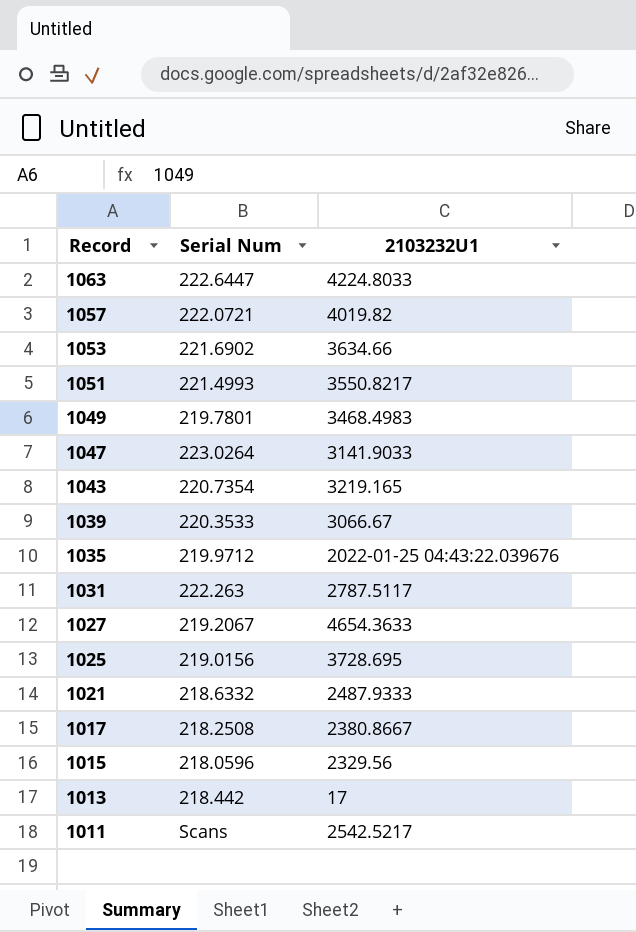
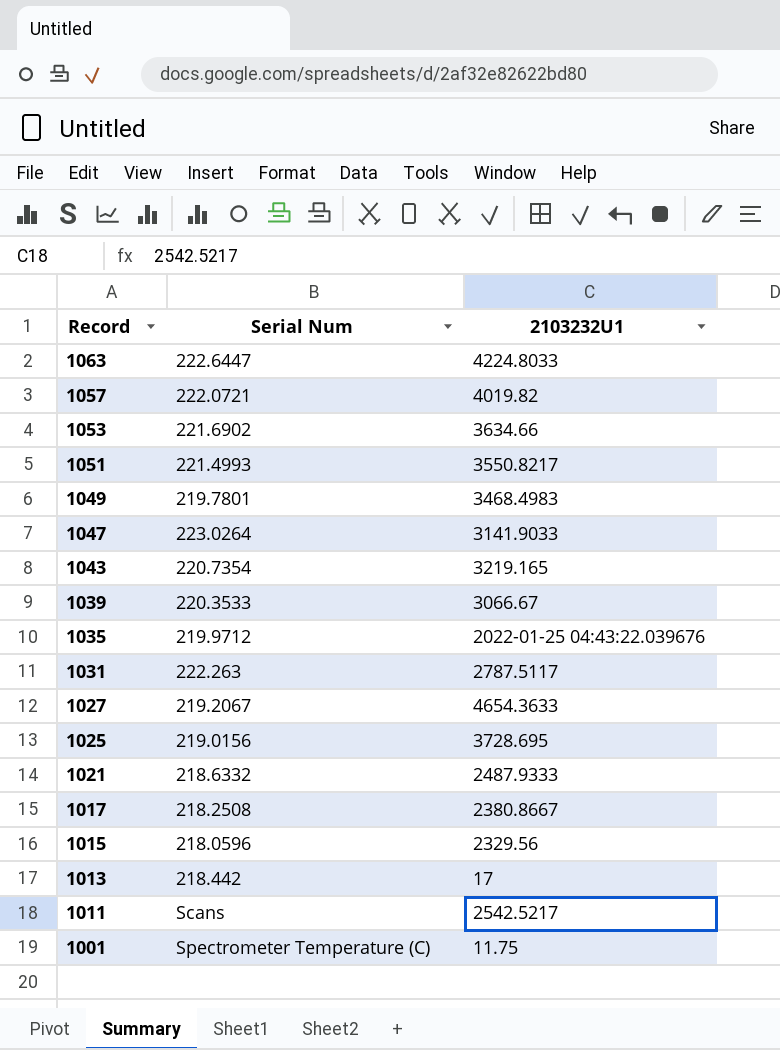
row 1001: none -> Spectrometer Temperature (C) | 11.75

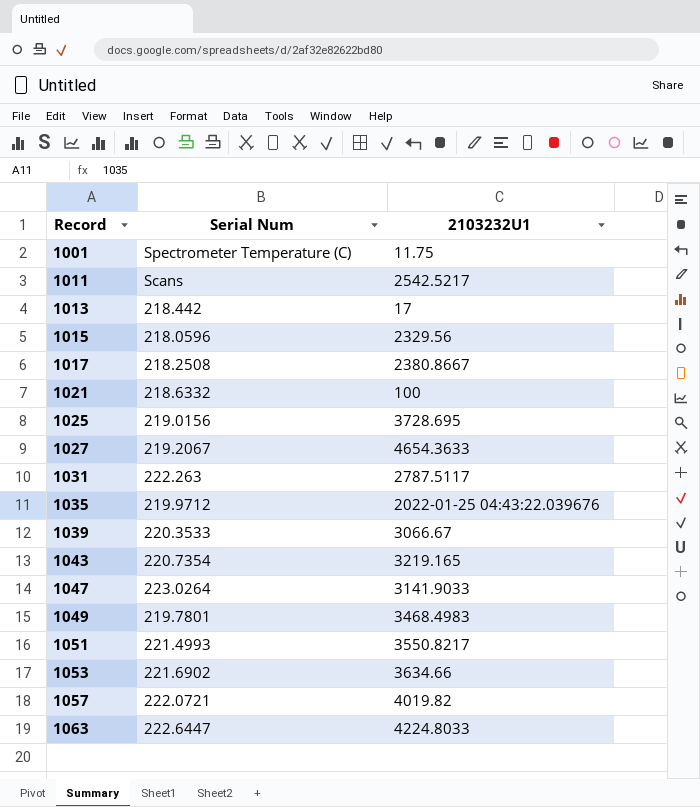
row order: Record descending -> Record ascending
1021 | 2103232U1: 2487.9333 -> 100

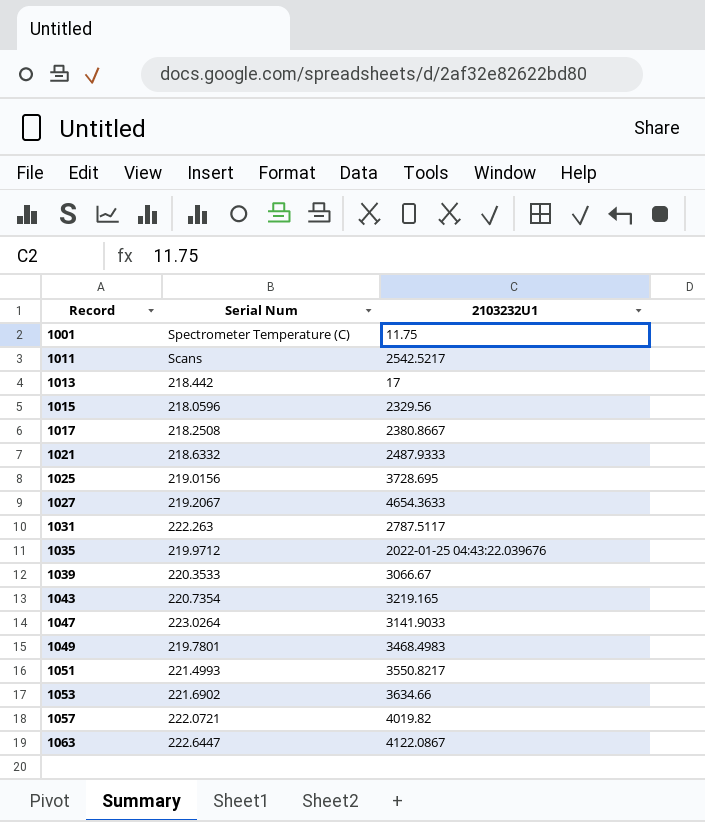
1021 | 2103232U1: 100 -> 2487.9333
1063 | 2103232U1: 4224.8033 -> 4122.0867

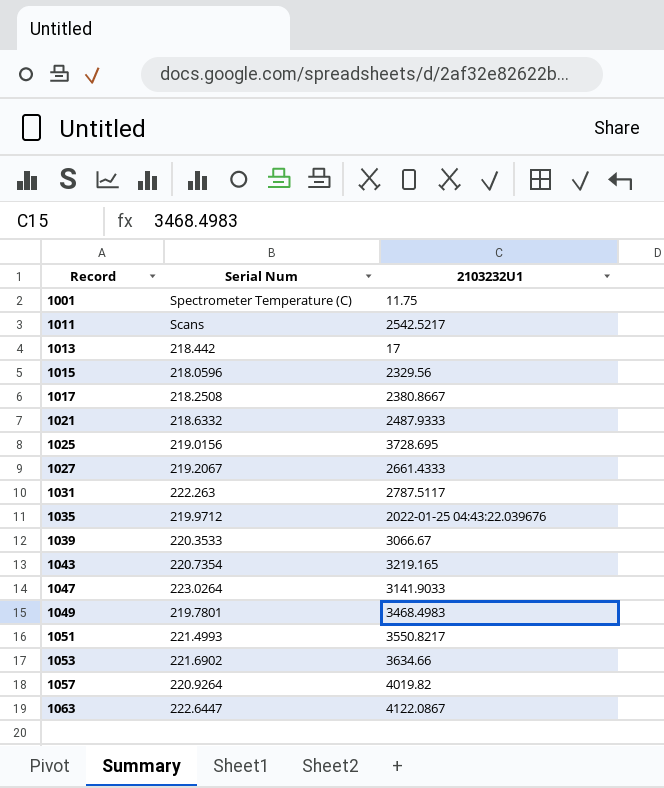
1027 | 2103232U1: 4654.3633 -> 2661.4333
1057 | Serial Num: 222.0721 -> 220.9264

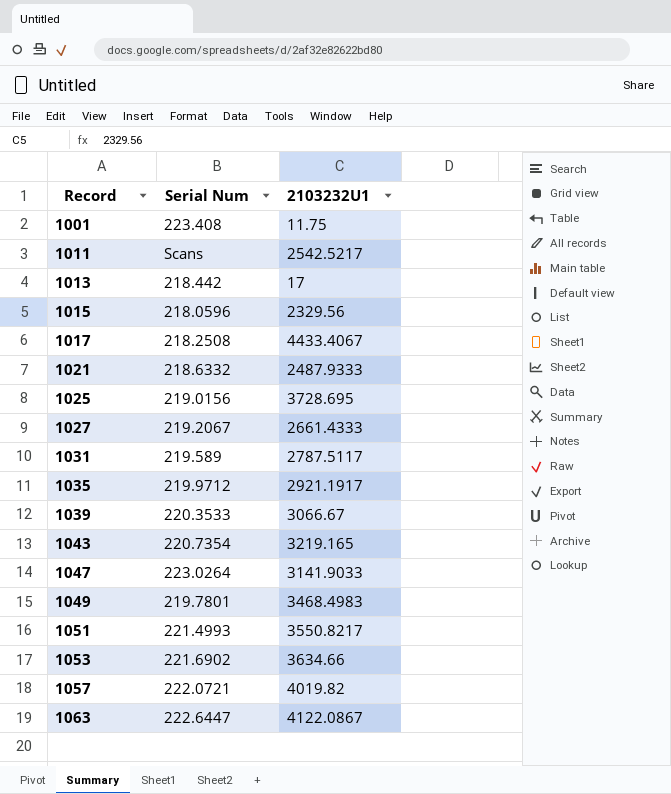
1001 | Serial Num: Spectrometer Temperature (C) -> 223.408
1017 | 2103232U1: 2380.8667 -> 4433.4067
1031 | Serial Num: 222.263 -> 219.589
1035 | 2103232U1: 2022-01-25 04:43:22.039676 -> 2921.1917
1057 | Serial Num: 220.9264 -> 222.0721

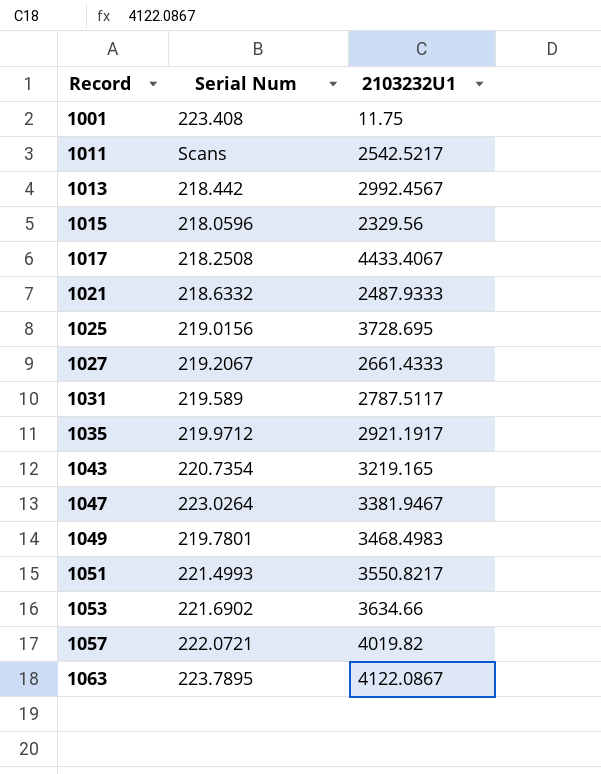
row 1039: 220.3533 | 3066.67 -> none
1013 | 2103232U1: 17 -> 2992.4567
1047 | 2103232U1: 3141.9033 -> 3381.9467
1063 | Serial Num: 222.6447 -> 223.7895

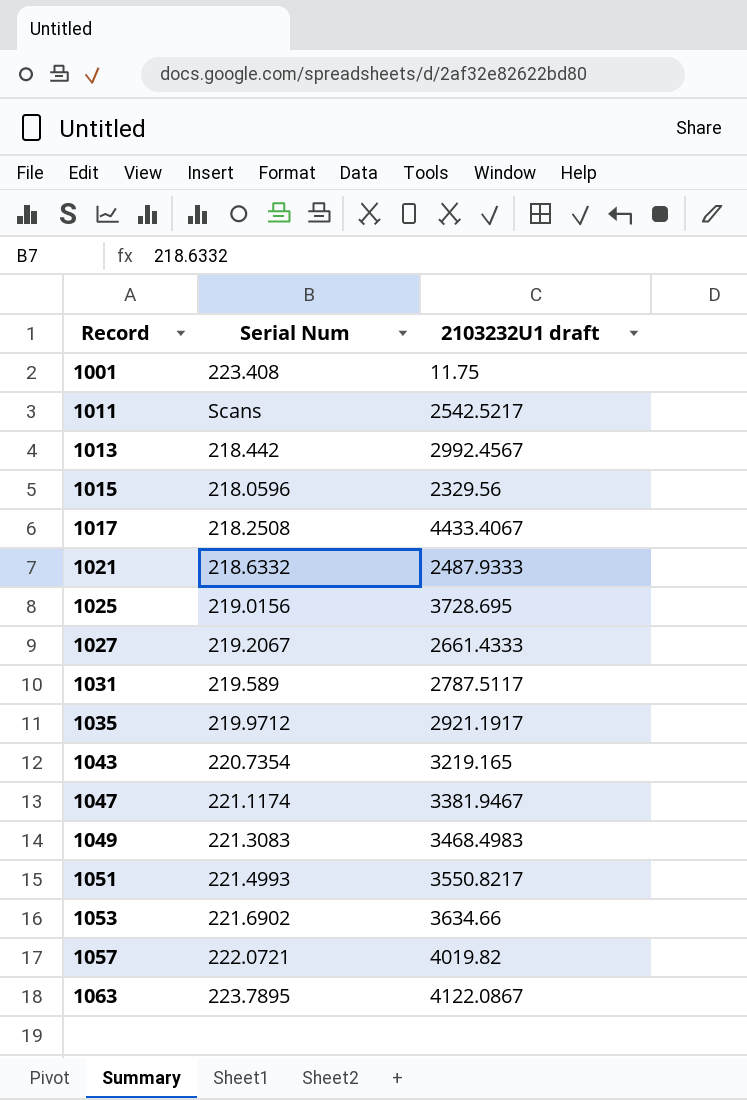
column name: 2103232U1 -> 2103232U1 draft
1047 | Serial Num: 223.0264 -> 221.1174
1049 | Serial Num: 219.7801 -> 221.3083

